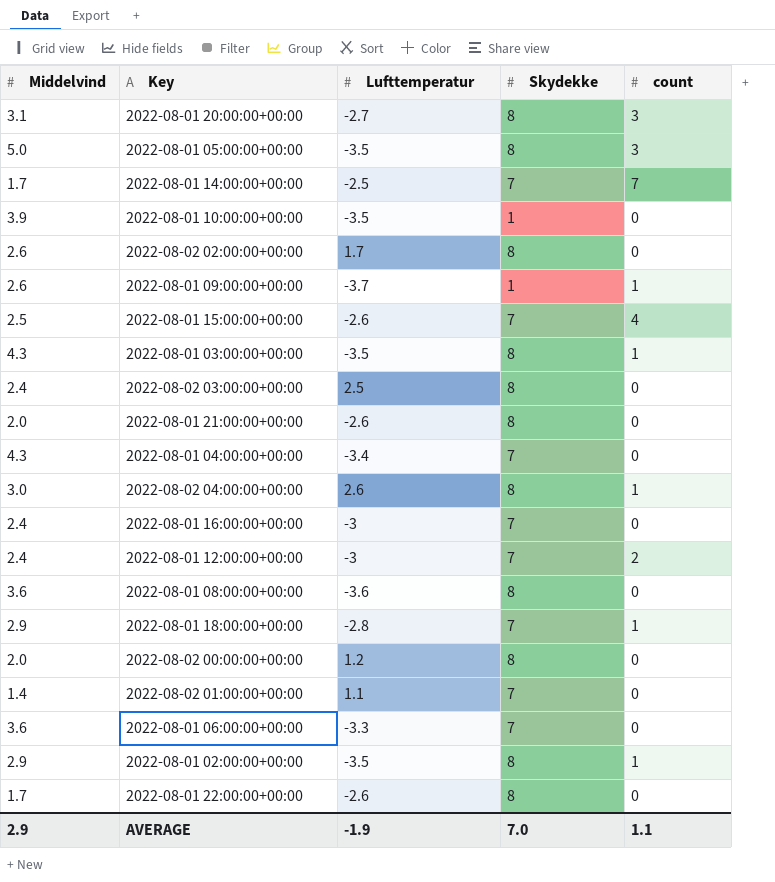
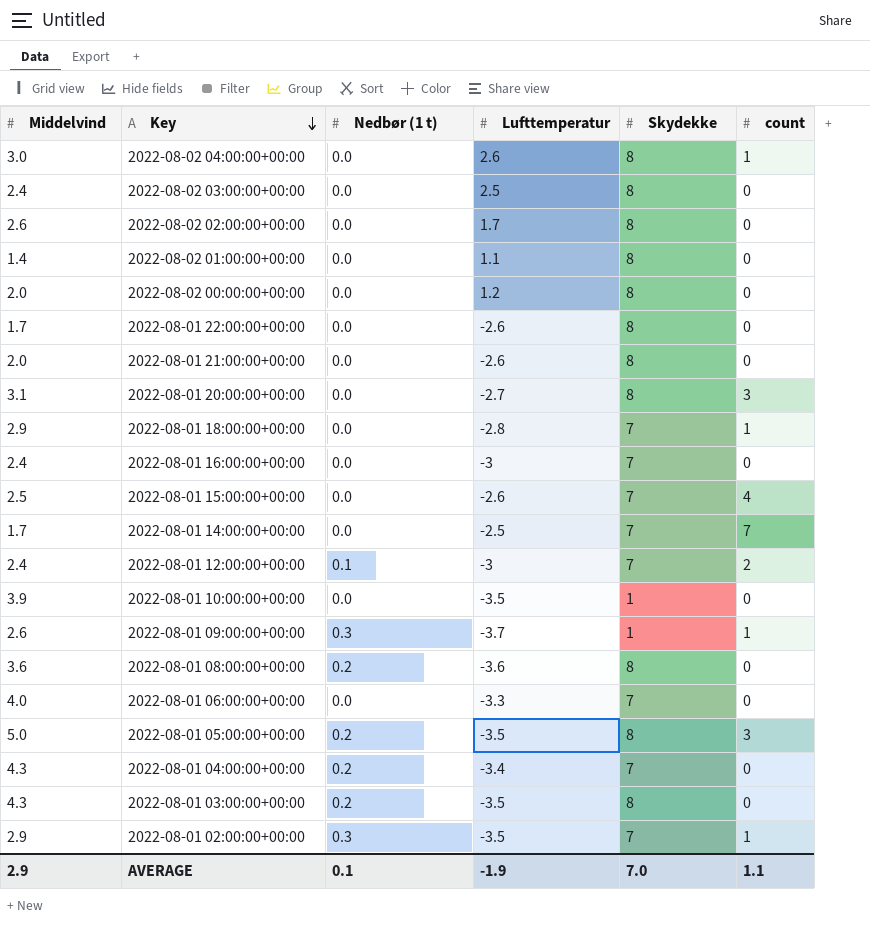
row order: none -> Key descending
column Nedbør (1 t) | position: none -> 3
2022-08-02 01:00:00+00:00 | Skydekke: 7 -> 8
2022-08-01 06:00:00+00:00 | Middelvind: 3.6 -> 4.0
2022-08-01 03:00:00+00:00 | count: 1 -> 0
2022-08-01 02:00:00+00:00 | Skydekke: 8 -> 7

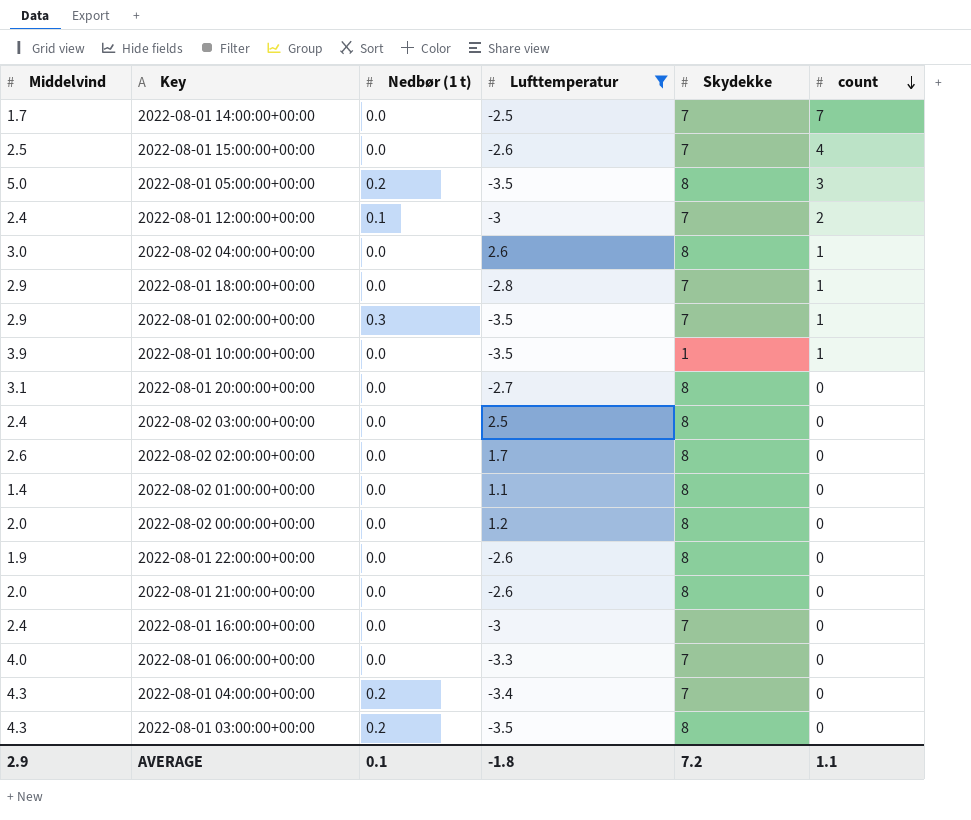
filter: none -> Lufttemperatur >= -3.5
row order: Key descending -> count descending
2022-08-01 10:00:00+00:00 | count: 0 -> 1
2022-08-01 20:00:00+00:00 | count: 3 -> 0
2022-08-01 22:00:00+00:00 | Middelvind: 1.7 -> 1.9
AVERAGE | Lufttemperatur: -1.9 -> -1.8
AVERAGE | Skydekke: 7.0 -> 7.2

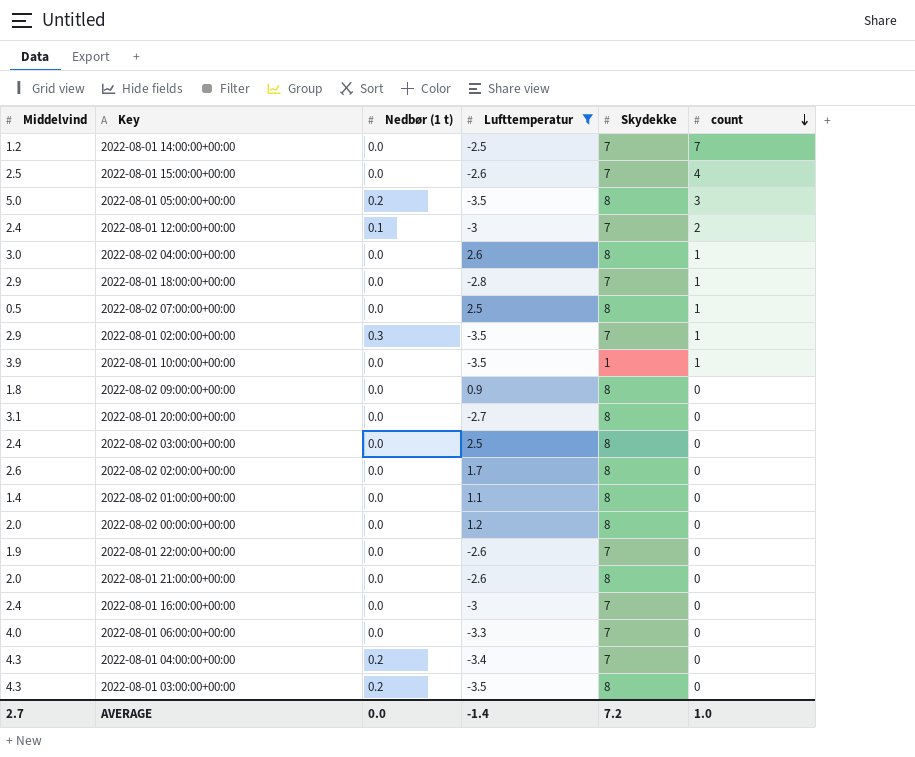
2022-08-01 14:00:00+00:00 | Middelvind: 1.7 -> 1.2
row 2022-08-02 07:00:00+00:00: none -> 0.5 | 0.0 | 2.5 | 8 | 1
row 2022-08-02 09:00:00+00:00: none -> 1.8 | 0.0 | 0.9 | 8 | 0
2022-08-01 22:00:00+00:00 | Skydekke: 8 -> 7
AVERAGE | Middelvind: 2.9 -> 2.7
AVERAGE | Nedbør (1 t): 0.1 -> 0.0
AVERAGE | Lufttemperatur: -1.8 -> -1.4
AVERAGE | count: 1.1 -> 1.0

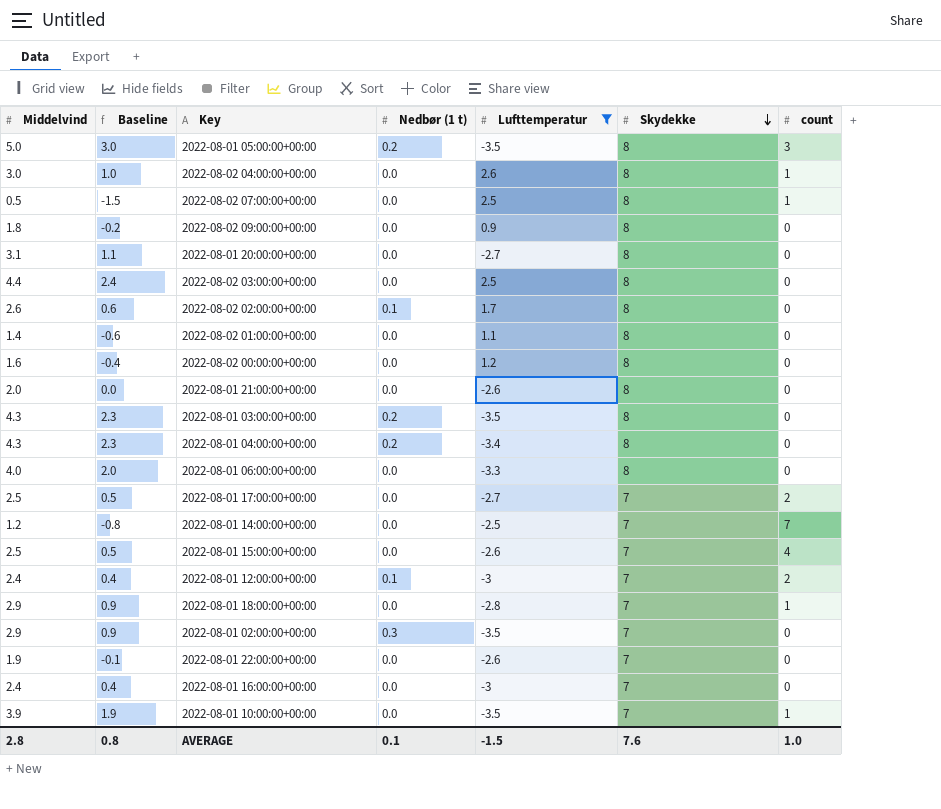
row order: count descending -> Skydekke descending
column Baseline | formula: none -> [Middelvind] - 2
2022-08-02 03:00:00+00:00 | Middelvind: 2.4 -> 4.4
2022-08-02 02:00:00+00:00 | Nedbør (1 t): 0.0 -> 0.1
2022-08-02 00:00:00+00:00 | Middelvind: 2.0 -> 1.6
2022-08-01 04:00:00+00:00 | Skydekke: 7 -> 8
2022-08-01 06:00:00+00:00 | Skydekke: 7 -> 8
row 2022-08-01 17:00:00+00:00: none -> 2.5 | 0.5 | 0.0 | -2.7 | 7 | 2
2022-08-01 02:00:00+00:00 | count: 1 -> 0
2022-08-01 10:00:00+00:00 | Skydekke: 1 -> 7
AVERAGE | Middelvind: 2.7 -> 2.8
AVERAGE | Nedbør (1 t): 0.0 -> 0.1
AVERAGE | Lufttemperatur: -1.4 -> -1.5
AVERAGE | Skydekke: 7.2 -> 7.6

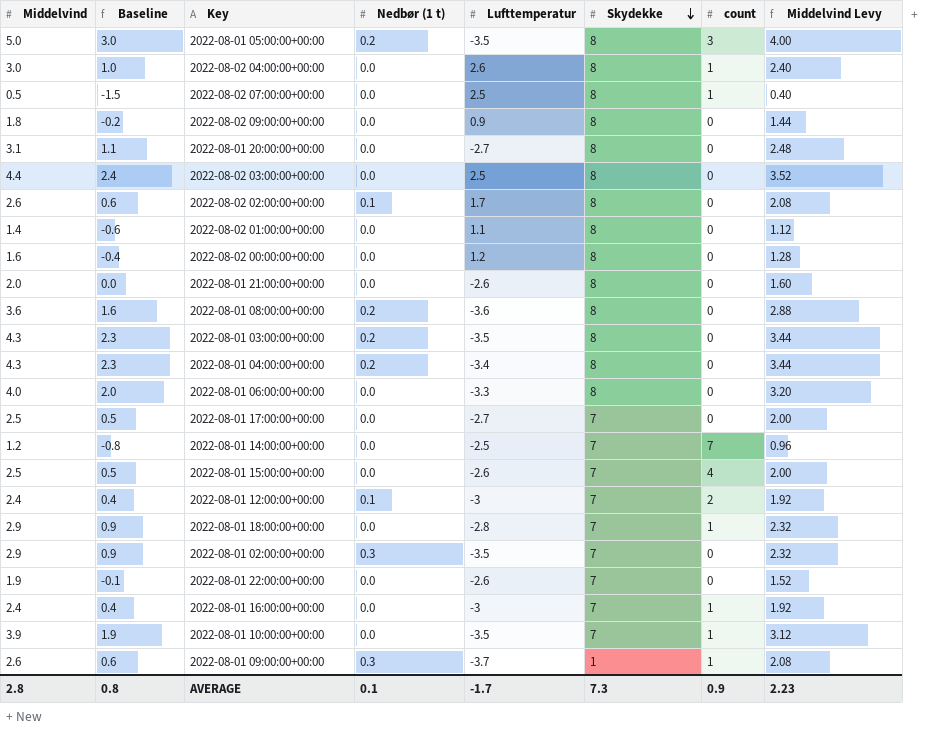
filter: Lufttemperatur >= -3.5 -> none
column Middelvind Levy | formula: none -> [Middelvind] * 0.8
2022-08-01 17:00:00+00:00 | count: 2 -> 0
2022-08-01 16:00:00+00:00 | count: 0 -> 1
AVERAGE | Lufttemperatur: -1.5 -> -1.7
AVERAGE | Skydekke: 7.6 -> 7.3
AVERAGE | count: 1.0 -> 0.9

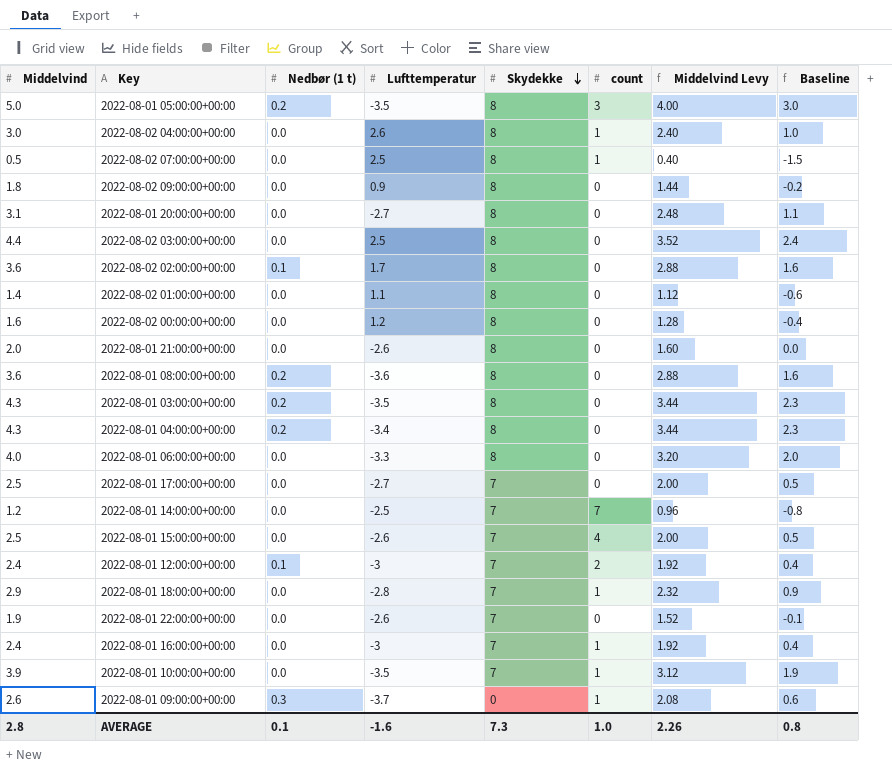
column Baseline | position: 2 -> 8
row 2022-08-01 02:00:00+00:00: 2.9 | 0.9 | 0.3 | -3.5 | 7 | 0 | 2.32 -> none
2022-08-02 02:00:00+00:00 | Middelvind: 2.6 -> 3.6
2022-08-02 02:00:00+00:00 | Middelvind Levy: 2.08 -> 2.88
2022-08-02 02:00:00+00:00 | Baseline: 0.6 -> 1.6
2022-08-01 09:00:00+00:00 | Skydekke: 1 -> 0
AVERAGE | Lufttemperatur: -1.7 -> -1.6
AVERAGE | count: 0.9 -> 1.0
AVERAGE | Middelvind Levy: 2.23 -> 2.26

